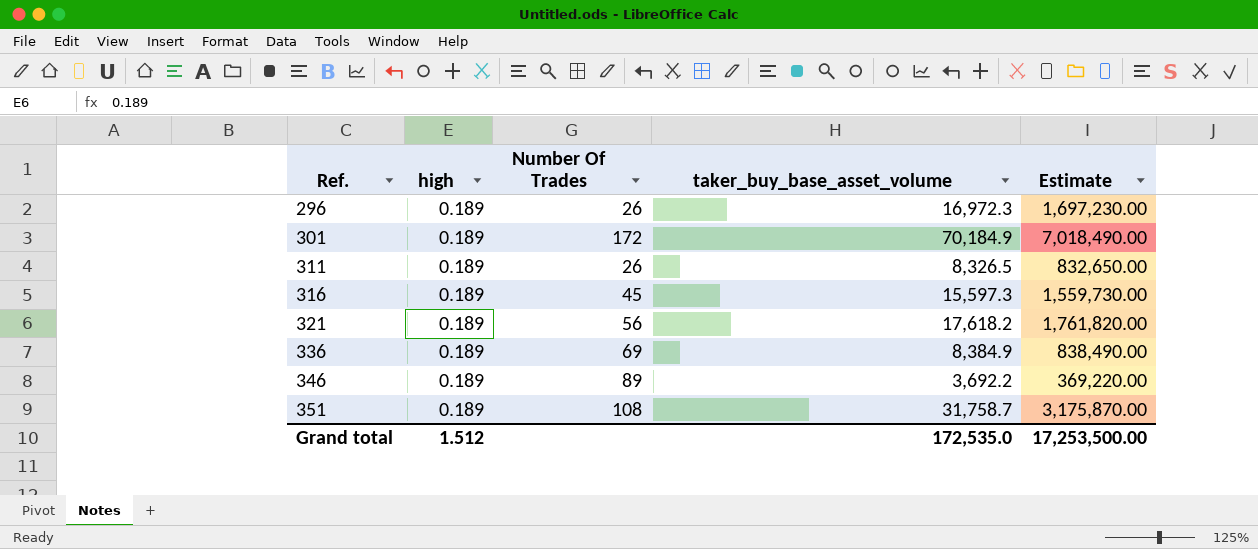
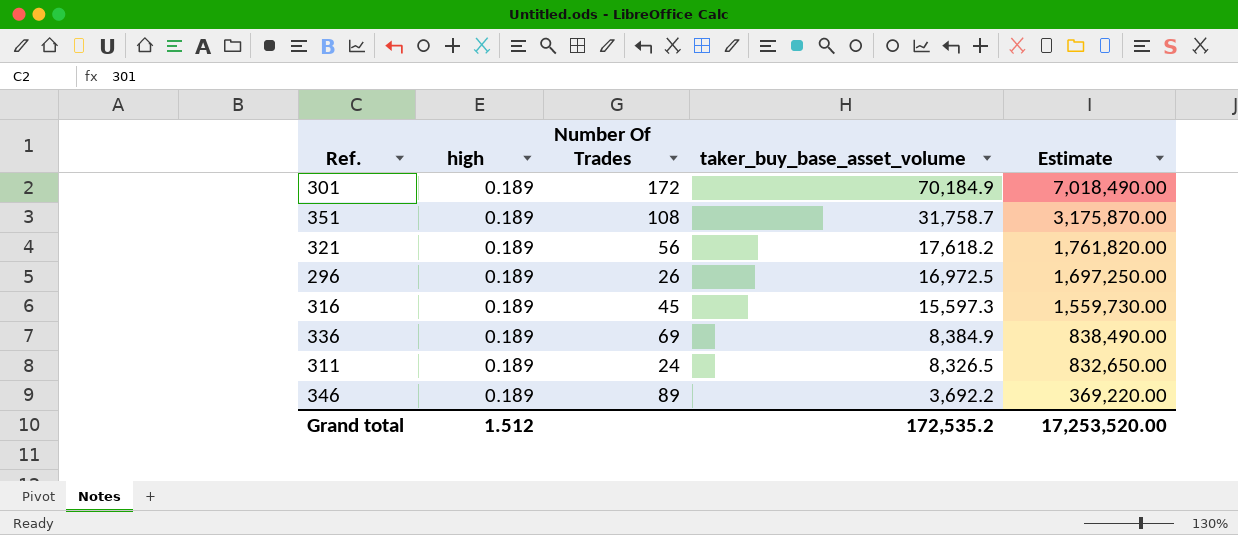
row order: Ref. ascending -> taker_buy_base_asset_volume descending
296 | taker_buy_base_asset_volume: 16,972.3 -> 16,972.5
296 | Estimate: 1,697,230.00 -> 1,697,250.00
311 | Number Of Trades: 26 -> 24
Grand total | taker_buy_base_asset_volume: 172,535.0 -> 172,535.2
Grand total | Estimate: 17,253,500.00 -> 17,253,520.00

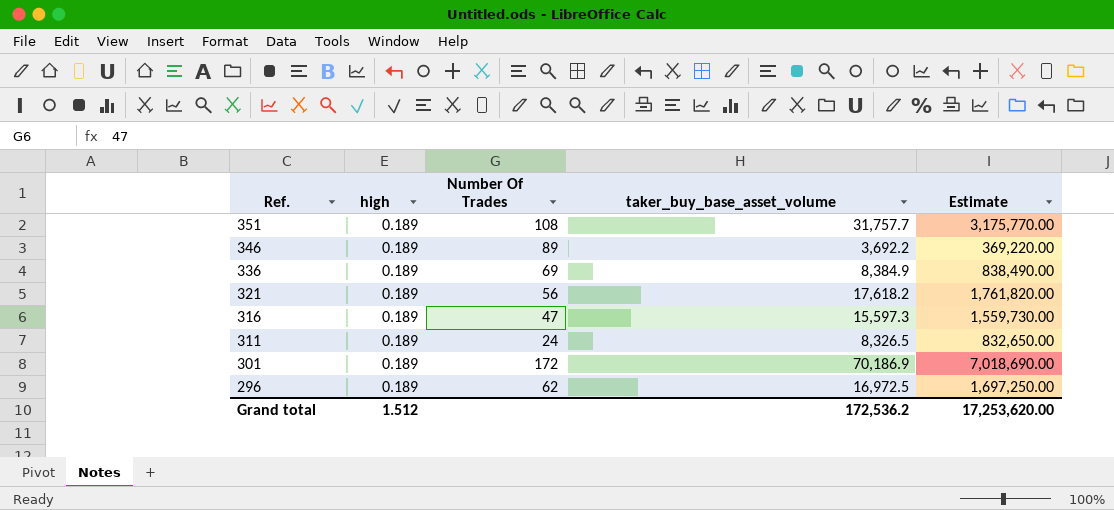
row order: taker_buy_base_asset_volume descending -> Ref. descending
351 | taker_buy_base_asset_volume: 31,758.7 -> 31,757.7
351 | Estimate: 3,175,870.00 -> 3,175,770.00
316 | Number Of Trades: 45 -> 47
301 | taker_buy_base_asset_volume: 70,184.9 -> 70,186.9
301 | Estimate: 7,018,490.00 -> 7,018,690.00
296 | Number Of Trades: 26 -> 62
Grand total | taker_buy_base_asset_volume: 172,535.2 -> 172,536.2
Grand total | Estimate: 17,253,520.00 -> 17,253,620.00

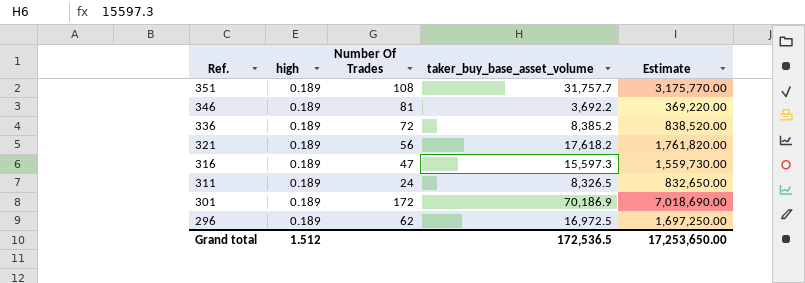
346 | Number Of Trades: 89 -> 81
336 | Number Of Trades: 69 -> 72
336 | taker_buy_base_asset_volume: 8,384.9 -> 8,385.2
336 | Estimate: 838,490.00 -> 838,520.00
Grand total | taker_buy_base_asset_volume: 172,536.2 -> 172,536.5
Grand total | Estimate: 17,253,620.00 -> 17,253,650.00

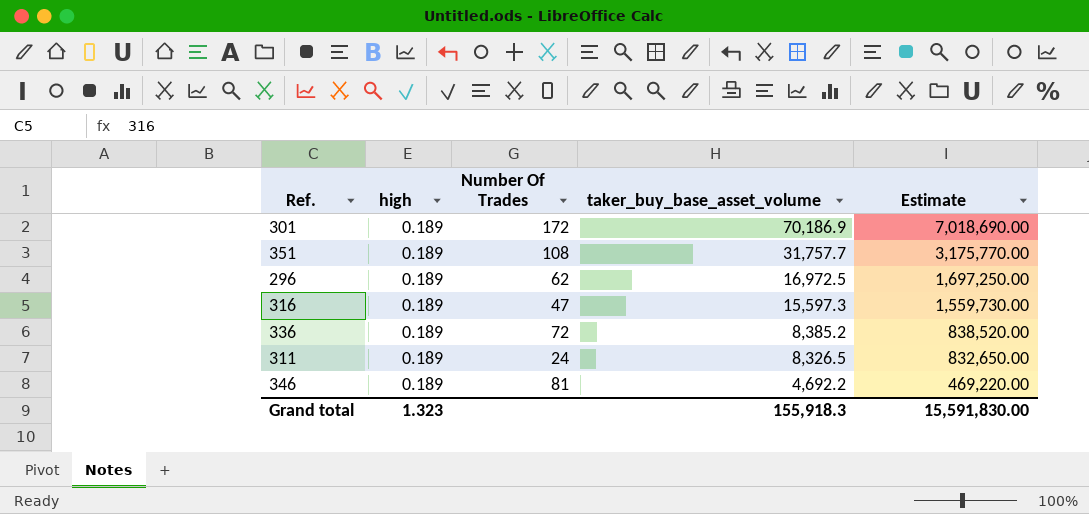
row order: Ref. descending -> taker_buy_base_asset_volume descending
row 321: 0.189 | 56 | 17,618.2 | 1,761,820.00 -> none
346 | taker_buy_base_asset_volume: 3,692.2 -> 4,692.2
346 | Estimate: 369,220.00 -> 469,220.00
Grand total | high: 1.512 -> 1.323
Grand total | taker_buy_base_asset_volume: 172,536.5 -> 155,918.3
Grand total | Estimate: 17,253,650.00 -> 15,591,830.00

